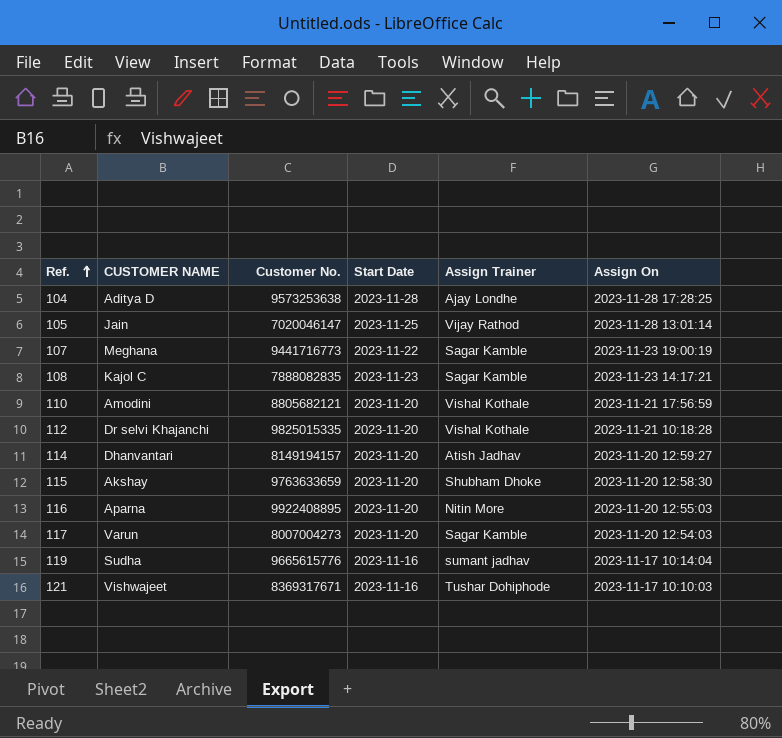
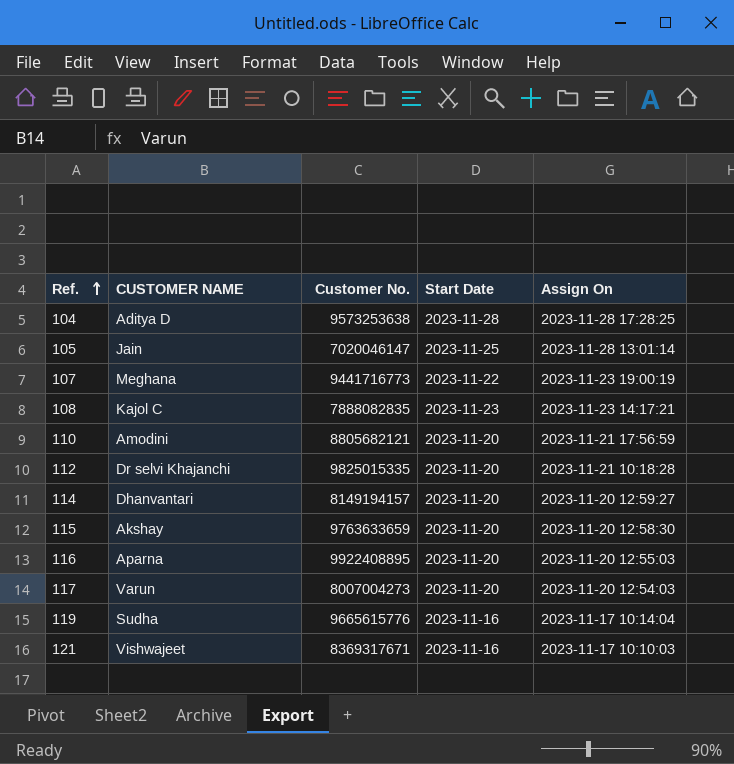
column Assign Trainer | position: 5 -> none

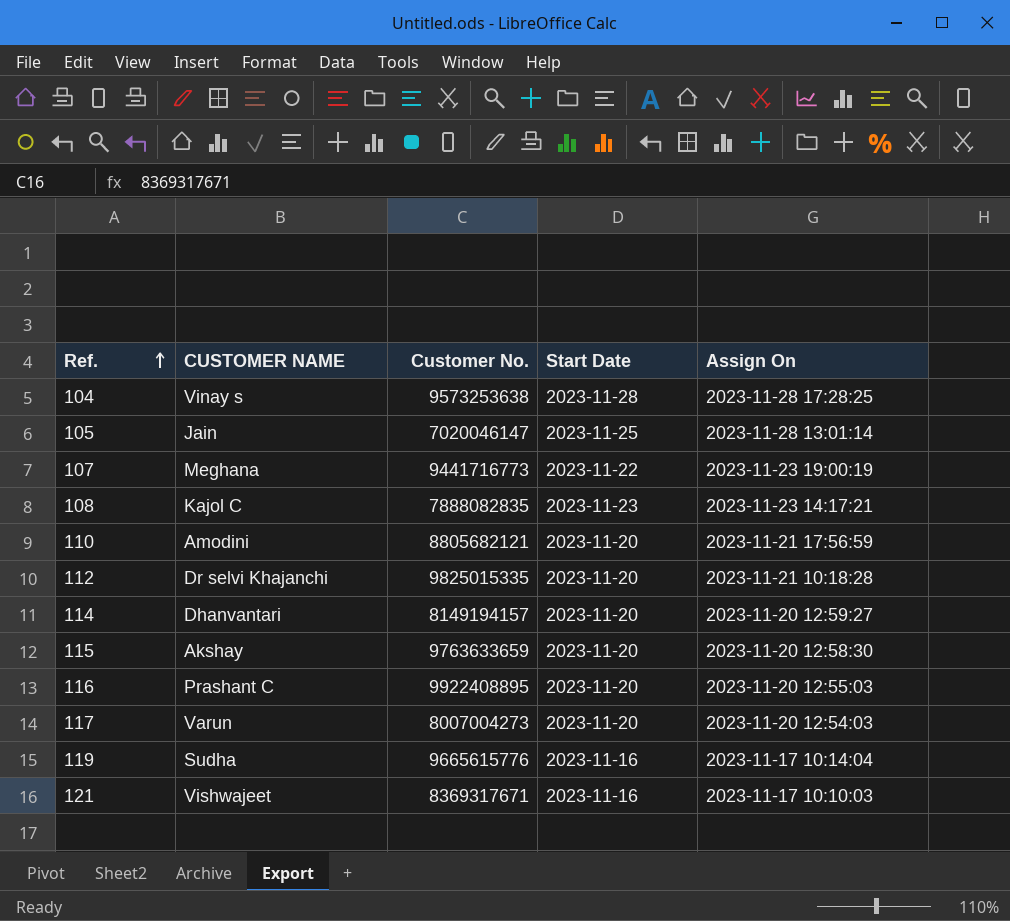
104 | CUSTOMER NAME: Aditya D -> Vinay s
116 | CUSTOMER NAME: Aparna -> Prashant C

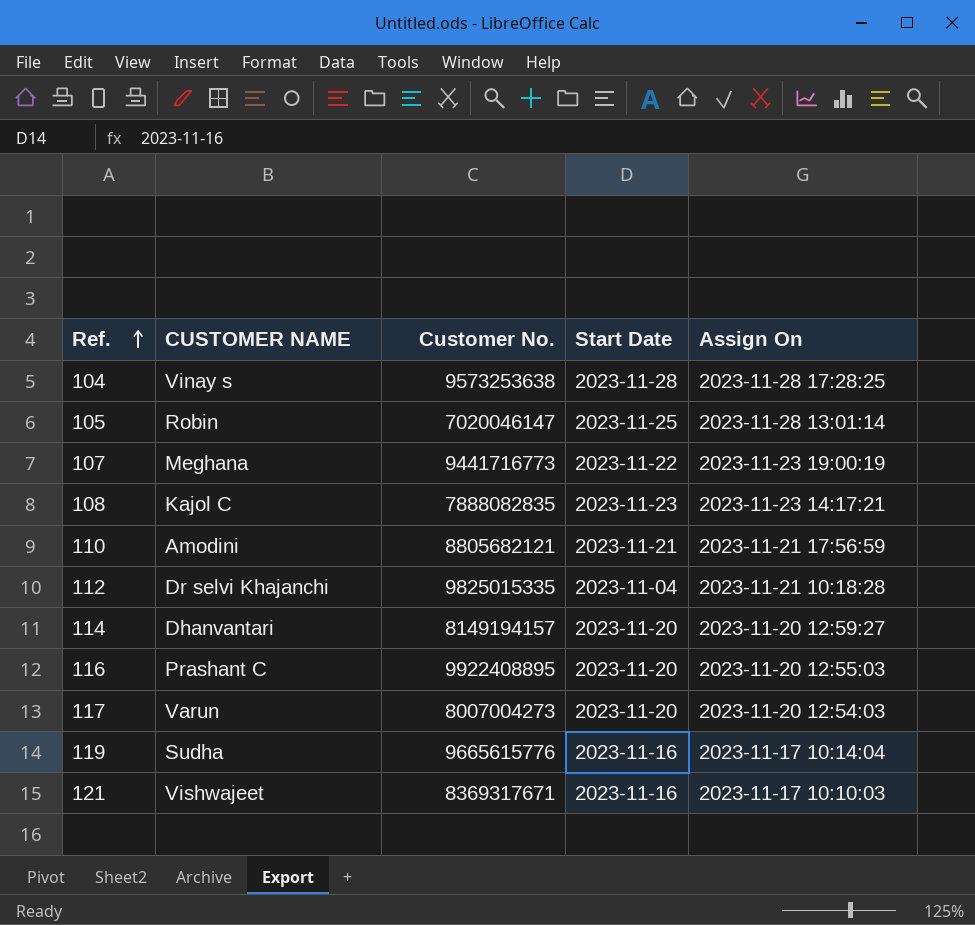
row 115: Akshay | 9763633659 | 2023-11-20 | 2023-11-20 12:58:30 -> none
105 | CUSTOMER NAME: Jain -> Robin
110 | Start Date: 2023-11-20 -> 2023-11-21
112 | Start Date: 2023-11-20 -> 2023-11-04

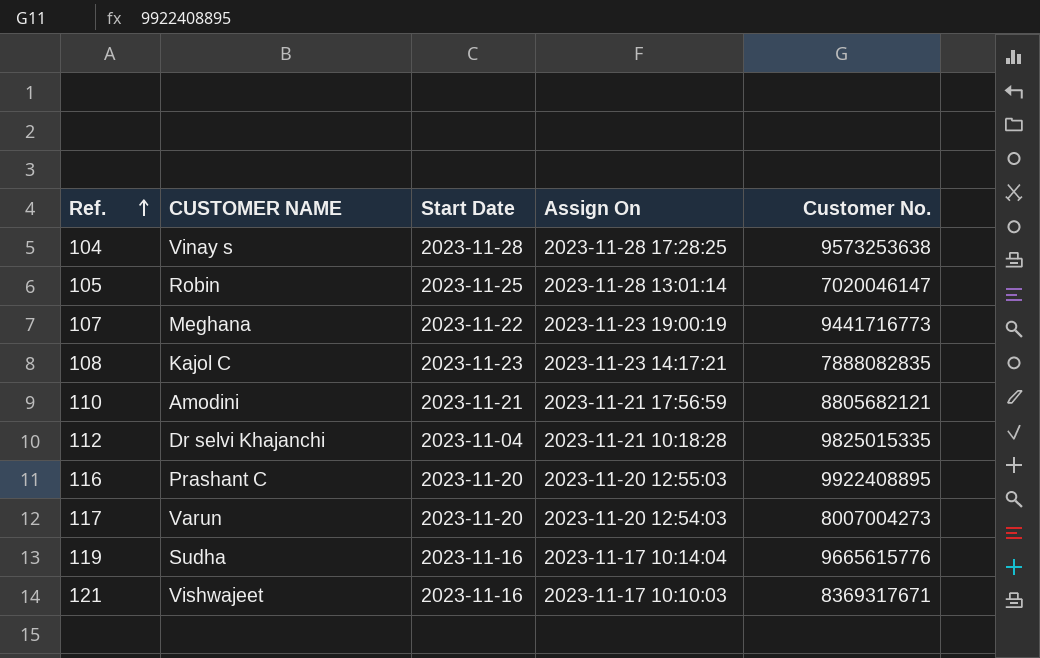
column Customer No. | position: 3 -> 5
row 114: Dhanvantari | 8149194157 | 2023-11-20 | 2023-11-20 12:59:27 -> none

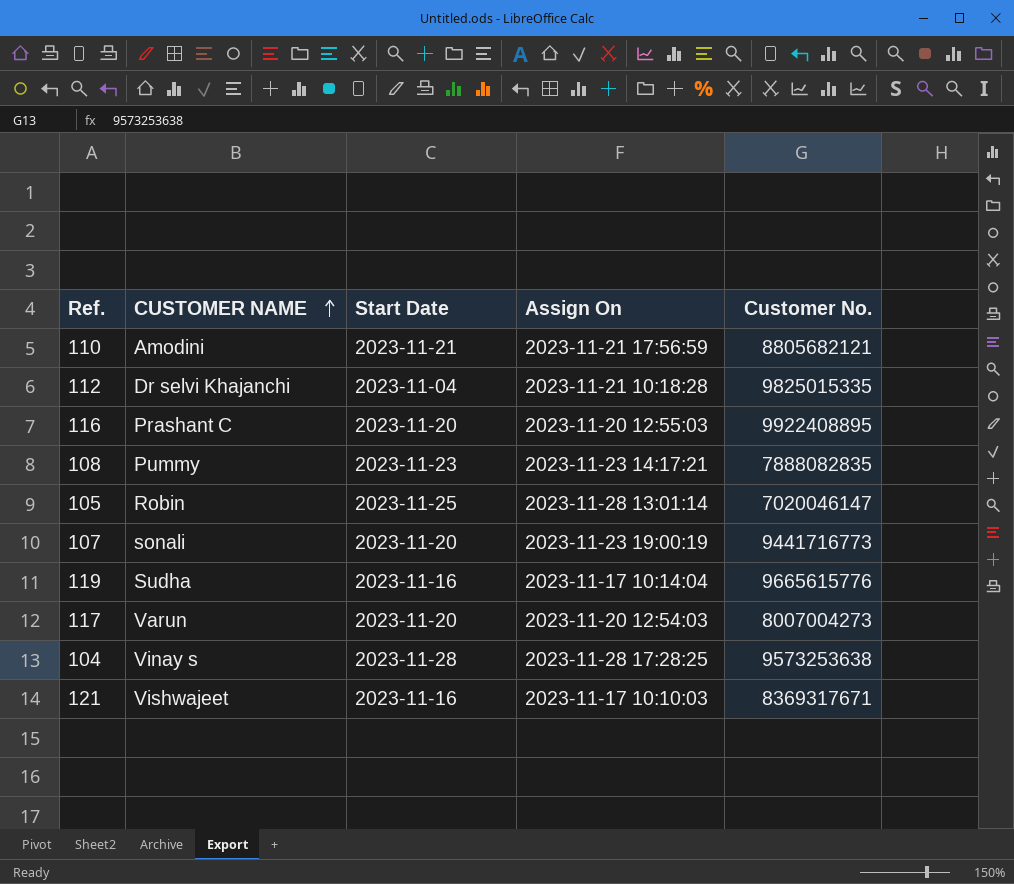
row order: Ref. ascending -> CUSTOMER NAME ascending
108 | CUSTOMER NAME: Kajol C -> Pummy
107 | CUSTOMER NAME: Meghana -> sonali
107 | Start Date: 2023-11-22 -> 2023-11-20

